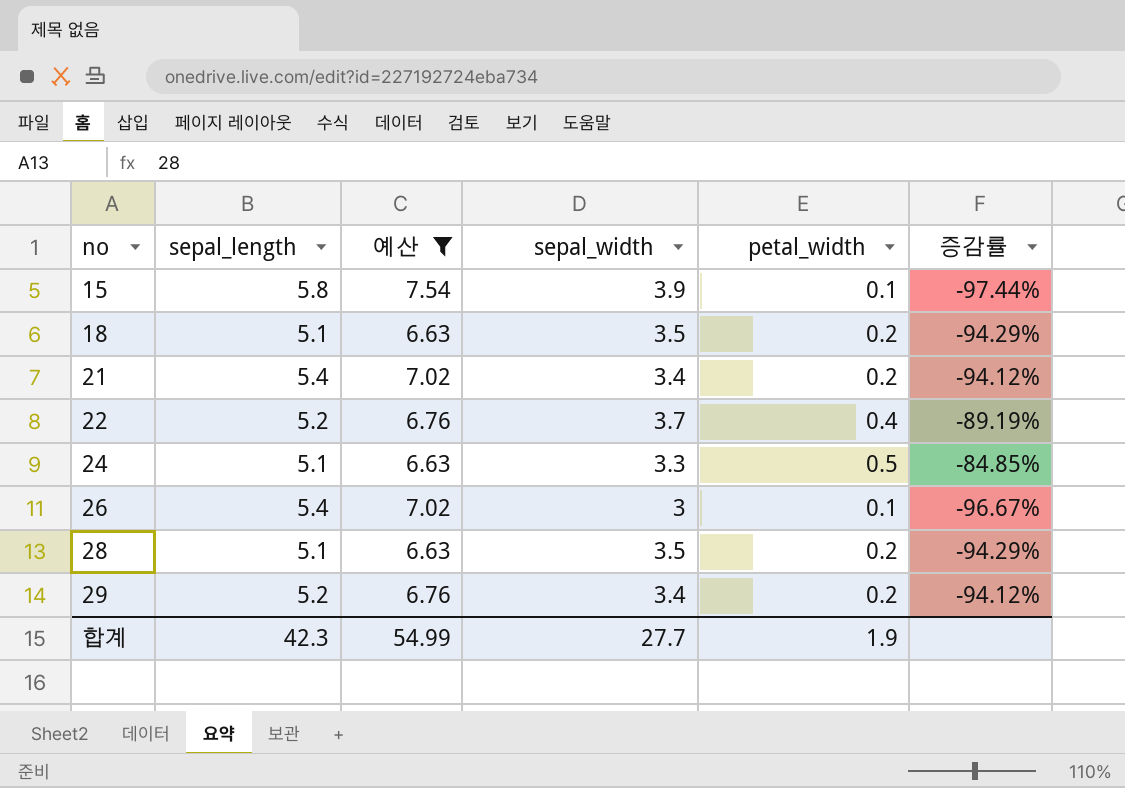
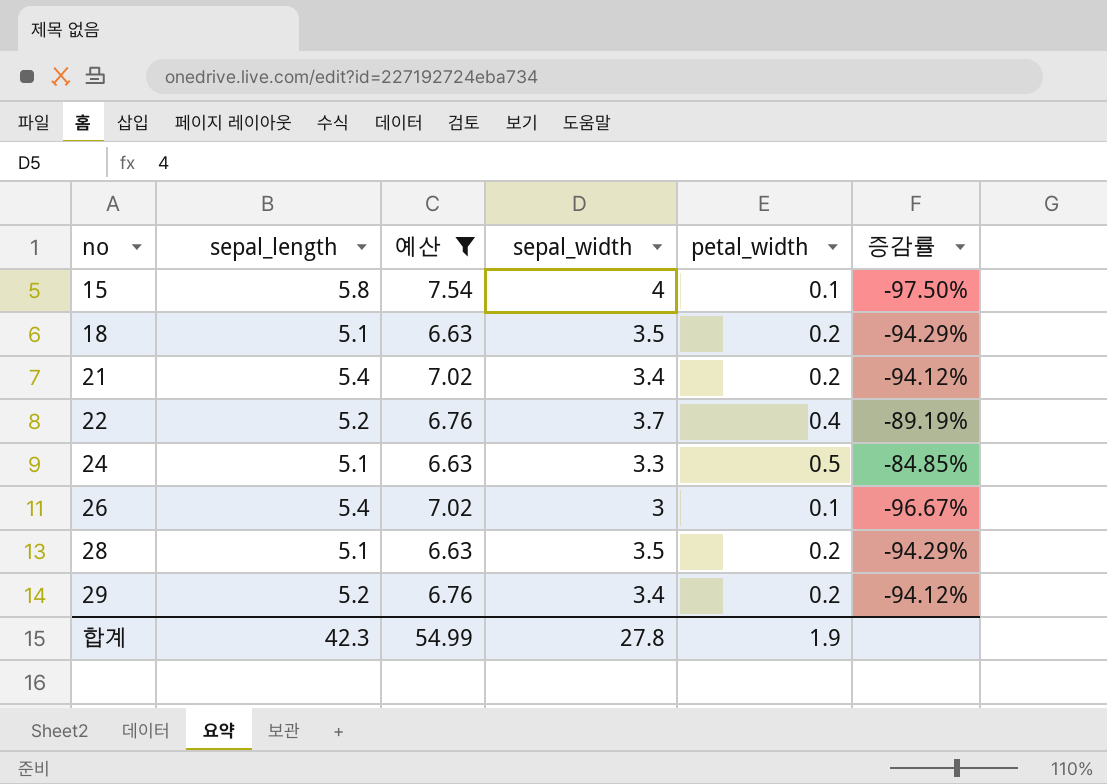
15 | sepal_width: 3.9 -> 4
15 | 증감률: -97.44% -> -97.50%
합계 | sepal_width: 27.7 -> 27.8

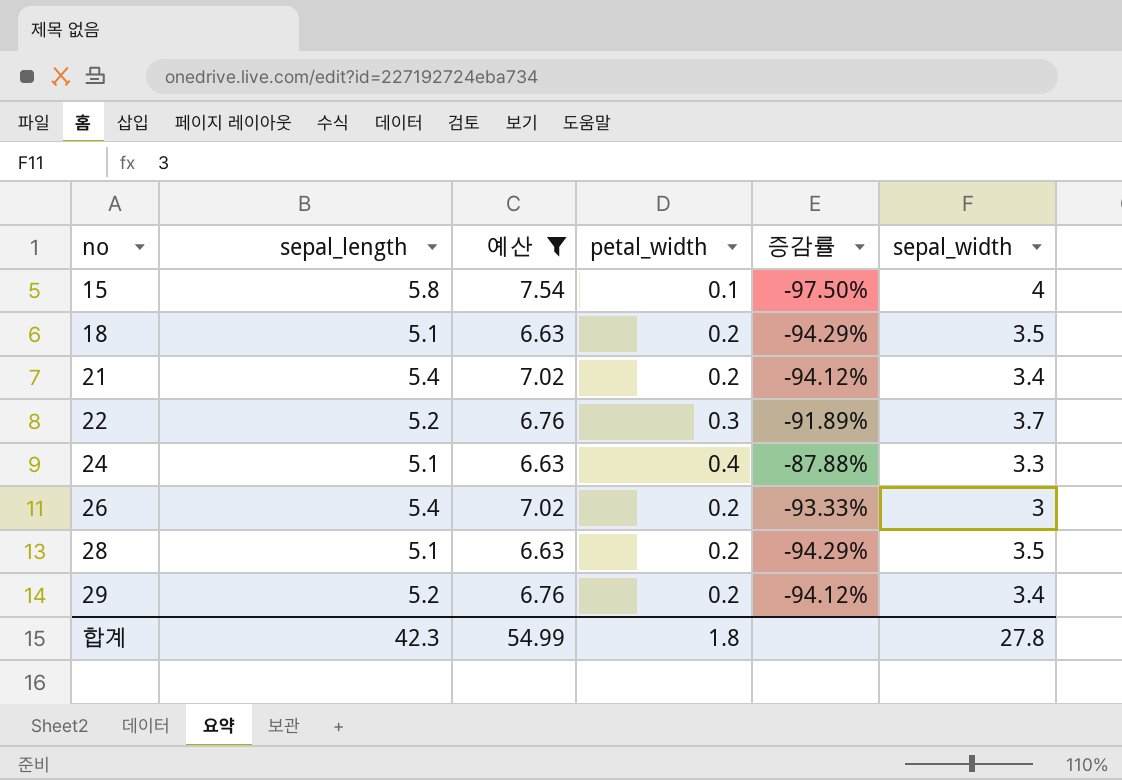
column sepal_width | position: 4 -> 6
22 | petal_width: 0.4 -> 0.3
22 | 증감률: -89.19% -> -91.89%
24 | petal_width: 0.5 -> 0.4
24 | 증감률: -84.85% -> -87.88%
26 | petal_width: 0.1 -> 0.2
26 | 증감률: -96.67% -> -93.33%
합계 | petal_width: 1.9 -> 1.8

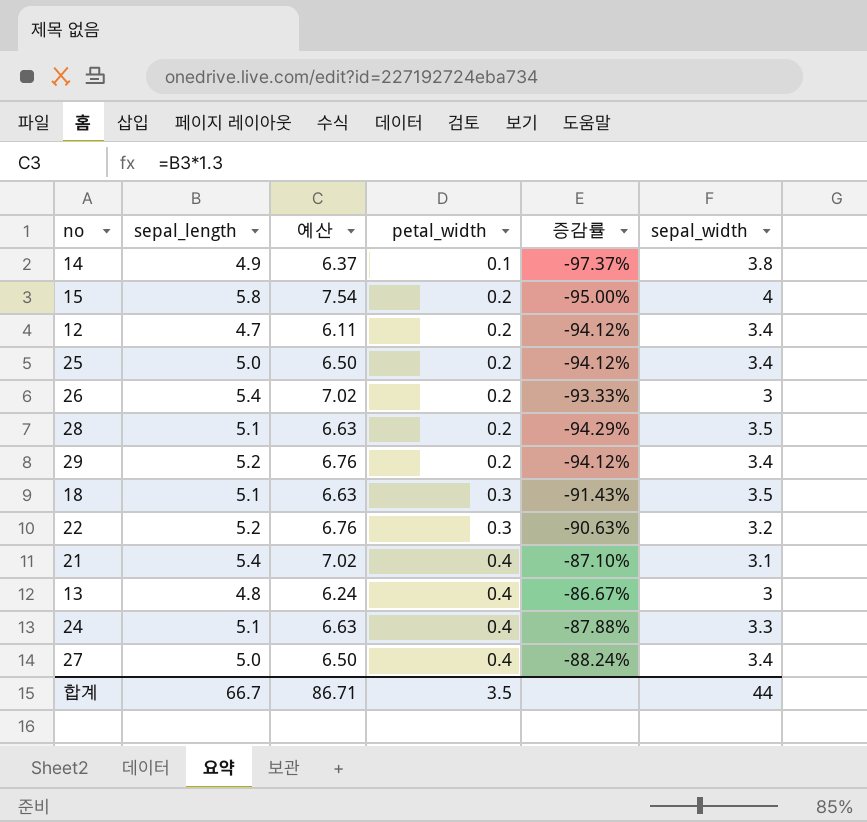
filter: 예산 >= 6.63 -> none
row order: no ascending -> petal_width ascending
15 | petal_width: 0.1 -> 0.2
15 | 증감률: -97.50% -> -95.00%
18 | petal_width: 0.2 -> 0.3
18 | 증감률: -94.29% -> -91.43%
22 | 증감률: -91.89% -> -90.63%
22 | sepal_width: 3.7 -> 3.2
21 | petal_width: 0.2 -> 0.4
21 | 증감률: -94.12% -> -87.10%
21 | sepal_width: 3.4 -> 3.1
합계 | sepal_length: 42.3 -> 66.7
합계 | 예산: 54.99 -> 86.71
합계 | petal_width: 1.8 -> 3.5
합계 | sepal_width: 27.8 -> 44

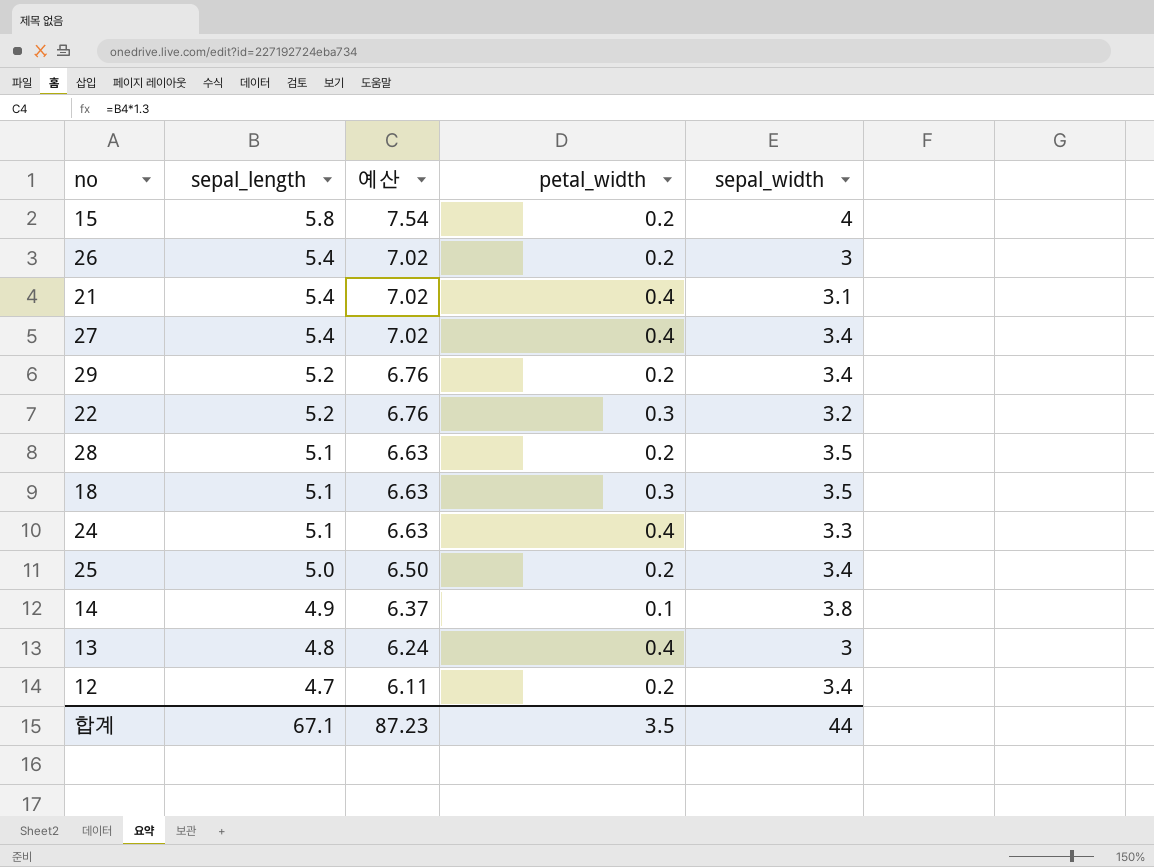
row order: petal_width ascending -> sepal_length descending
column 증감률 | formula: ([petal_width] - [sepal_width]) / [sepal_width] -> none
27 | sepal_length: 5.0 -> 5.4
27 | 예산: 6.50 -> 7.02
합계 | sepal_length: 66.7 -> 67.1
합계 | 예산: 86.71 -> 87.23

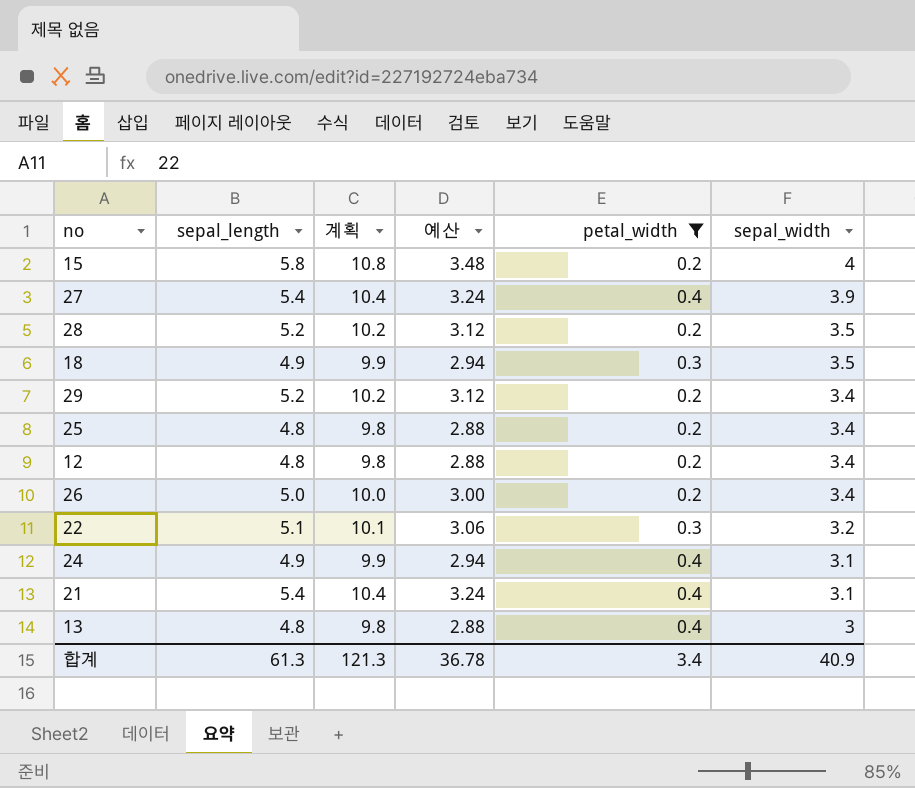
filter: none -> petal_width != 0.1
row order: sepal_length descending -> sepal_width descending
column 계획 | formula: none -> [sepal_length] + 5
column 예산 | formula: [sepal_length] * 1.3 -> [sepal_length] * 0.6
27 | sepal_width: 3.4 -> 3.9
28 | sepal_length: 5.1 -> 5.2
18 | sepal_length: 5.1 -> 4.9
25 | sepal_length: 5.0 -> 4.8
12 | sepal_length: 4.7 -> 4.8
26 | sepal_length: 5.4 -> 5.0
26 | sepal_width: 3 -> 3.4
22 | sepal_length: 5.2 -> 5.1
24 | sepal_length: 5.1 -> 4.9
24 | sepal_width: 3.3 -> 3.1
합계 | sepal_length: 67.1 -> 61.3
합계 | 예산: 87.23 -> 36.78
합계 | petal_width: 3.5 -> 3.4
합계 | sepal_width: 44 -> 40.9

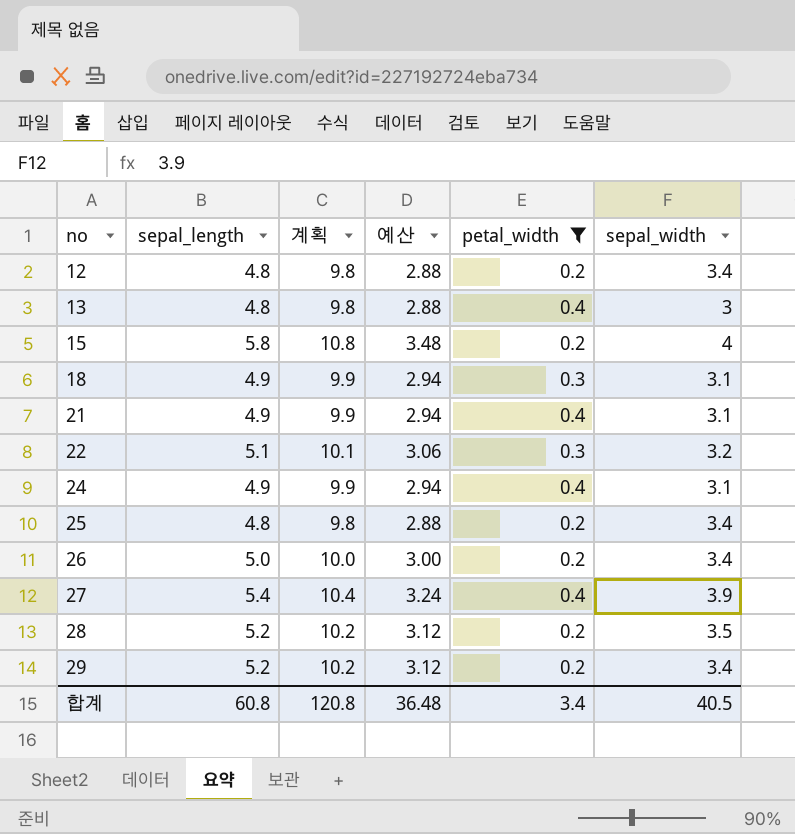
row order: sepal_width descending -> no ascending
18 | sepal_width: 3.5 -> 3.1
21 | sepal_length: 5.4 -> 4.9
21 | 계획: 10.4 -> 9.9
21 | 예산: 3.24 -> 2.94
합계 | sepal_length: 61.3 -> 60.8
합계 | 계획: 121.3 -> 120.8
합계 | 예산: 36.78 -> 36.48
합계 | sepal_width: 40.9 -> 40.5

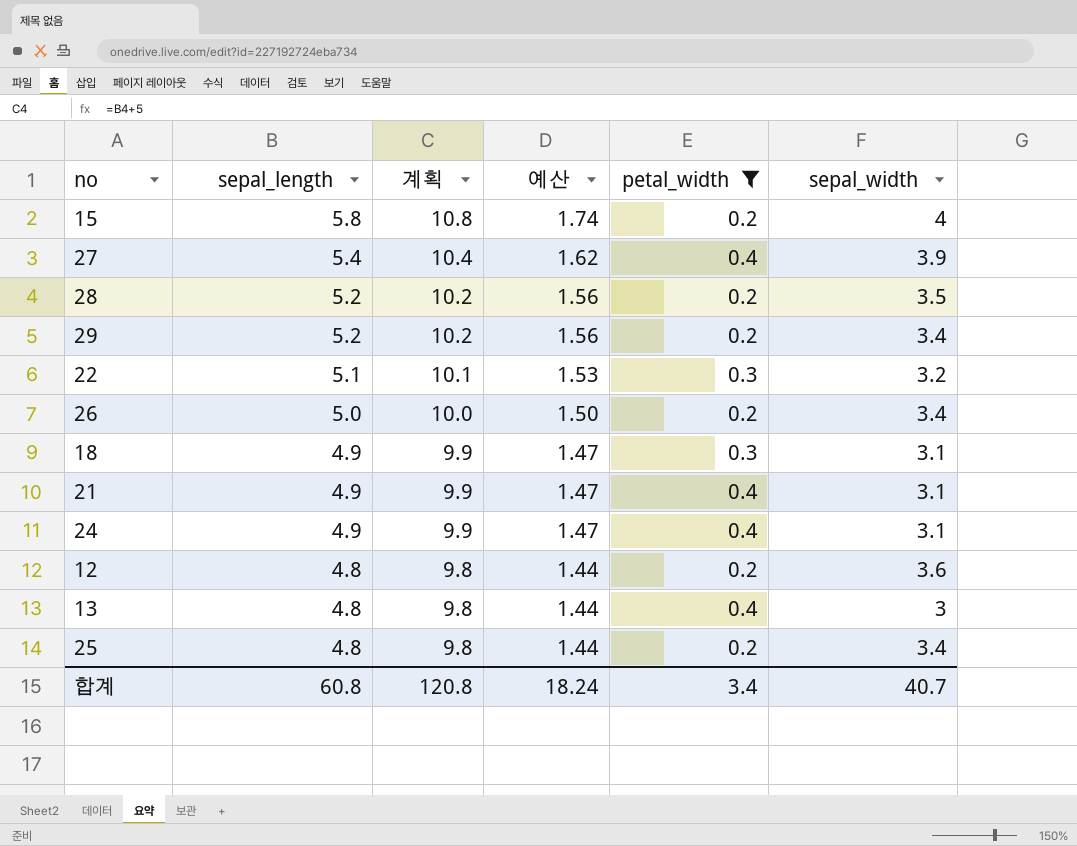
row order: no ascending -> sepal_length descending
column 예산 | formula: [sepal_length] * 0.6 -> [sepal_length] * 0.3
12 | sepal_width: 3.4 -> 3.6
합계 | 예산: 36.48 -> 18.24
합계 | sepal_width: 40.5 -> 40.7

